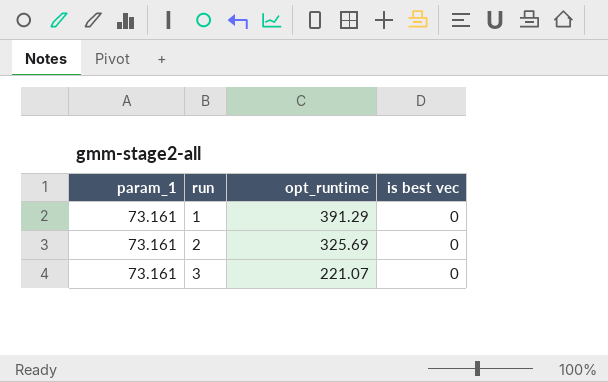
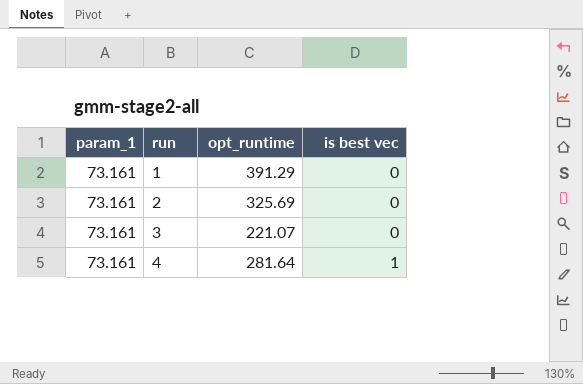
row 4: none -> 73.161 | 281.64 | 1

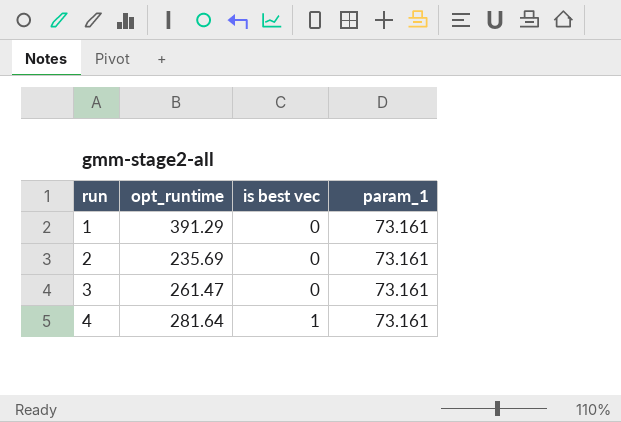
column param_1 | position: 1 -> 4
2 | opt_runtime: 325.69 -> 235.69
3 | opt_runtime: 221.07 -> 261.47

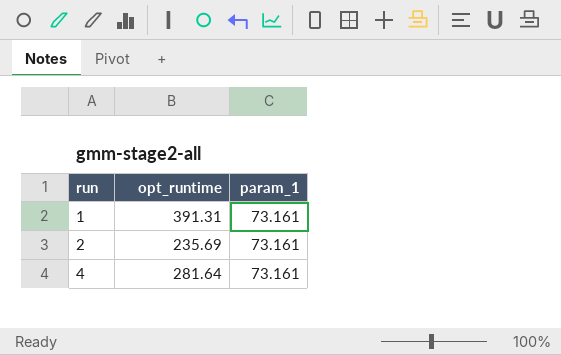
column is best vec | position: 3 -> none
row 3: 261.47 | 0 | 73.161 -> none
1 | opt_runtime: 391.29 -> 391.31

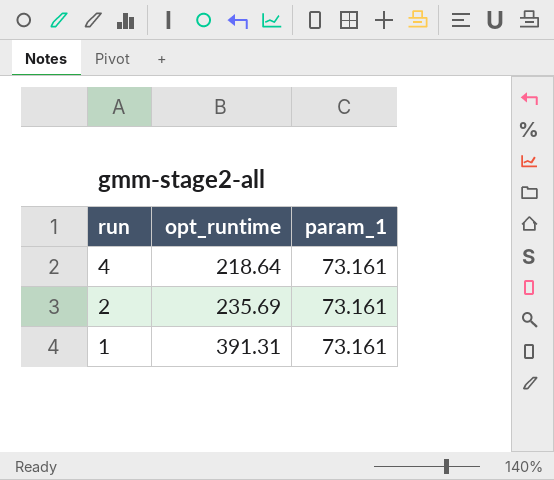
row order: run ascending -> run descending
4 | opt_runtime: 281.64 -> 218.64

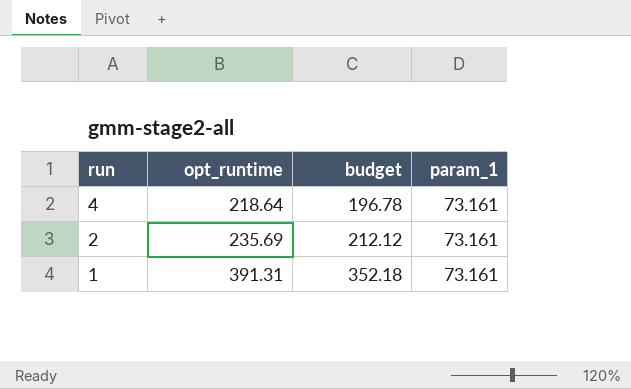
column budget | formula: none -> [opt_runtime] * 0.9

